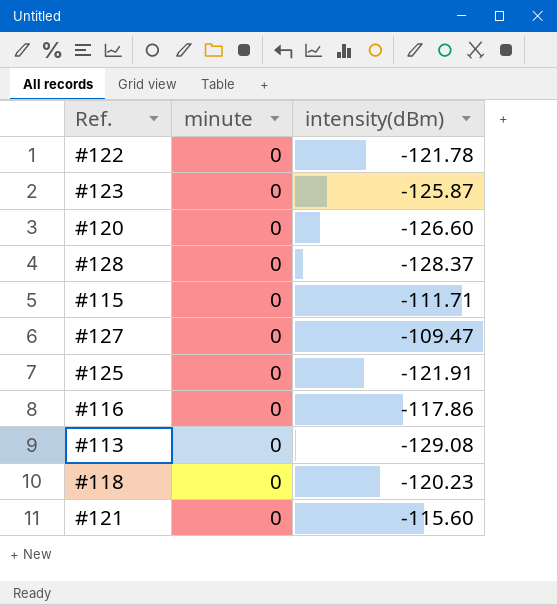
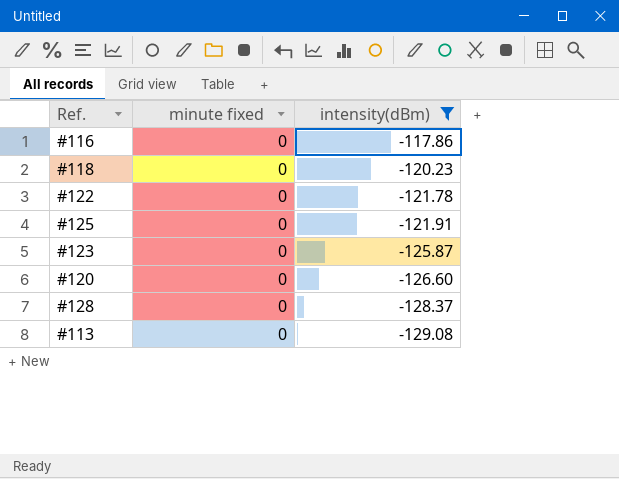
filter: none -> intensity(dBm) <= -117.86
row order: none -> intensity(dBm) descending
column name: minute -> minute fixed

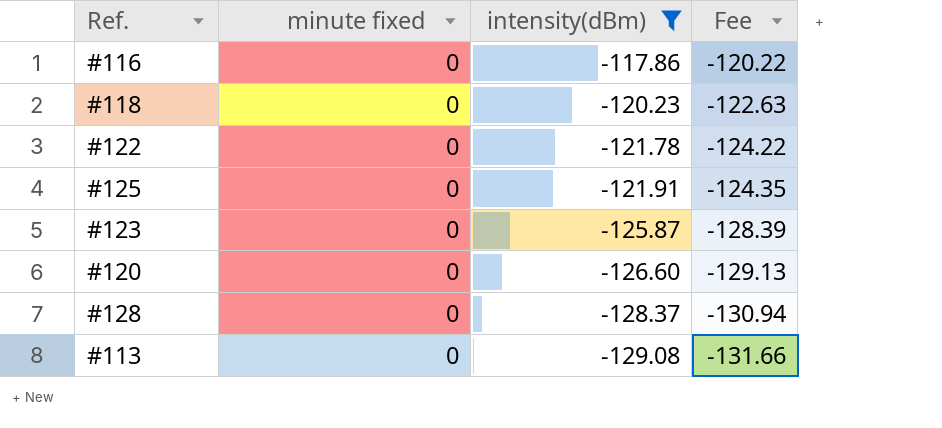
column Fee | formula: none -> [intensity(dBm)] * 1.02

